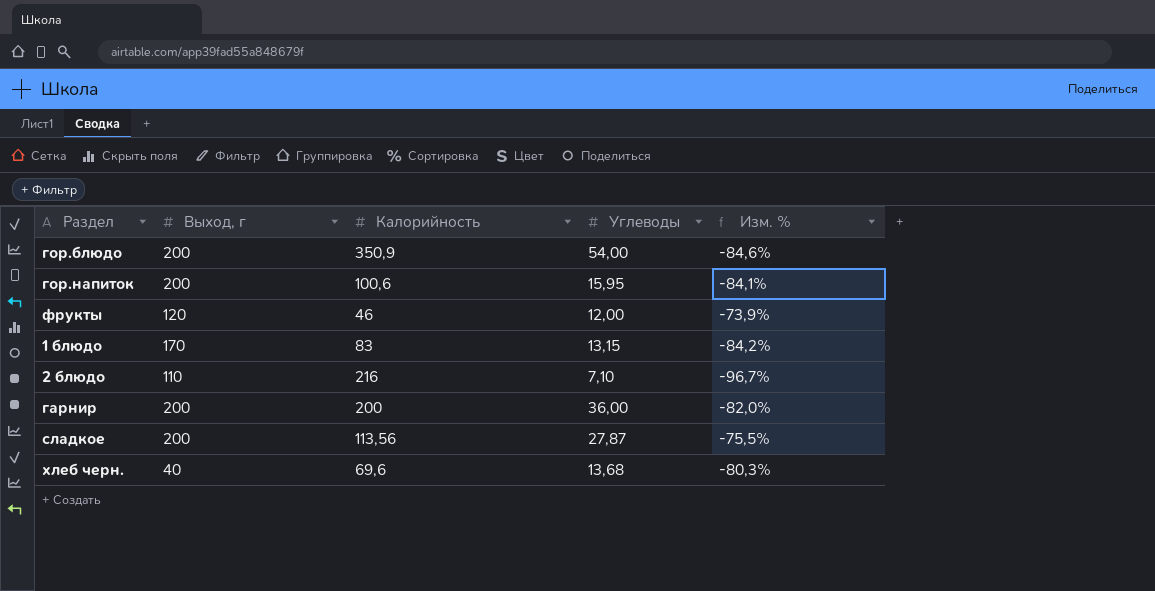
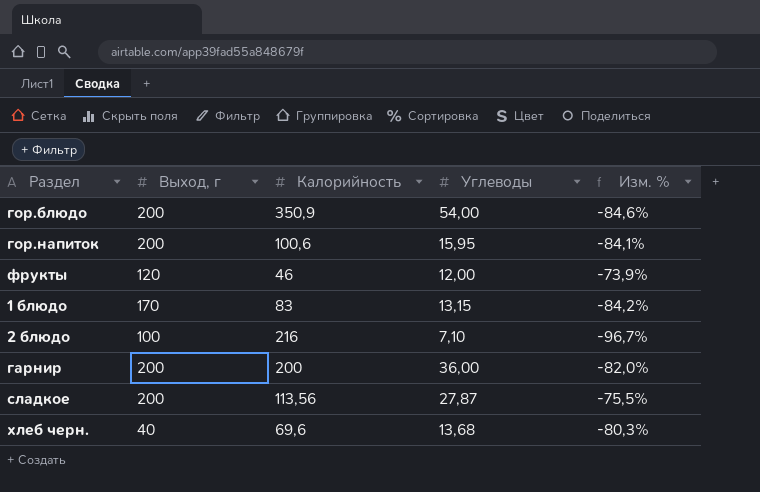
2 блюдо | Выход, г: 110 -> 100

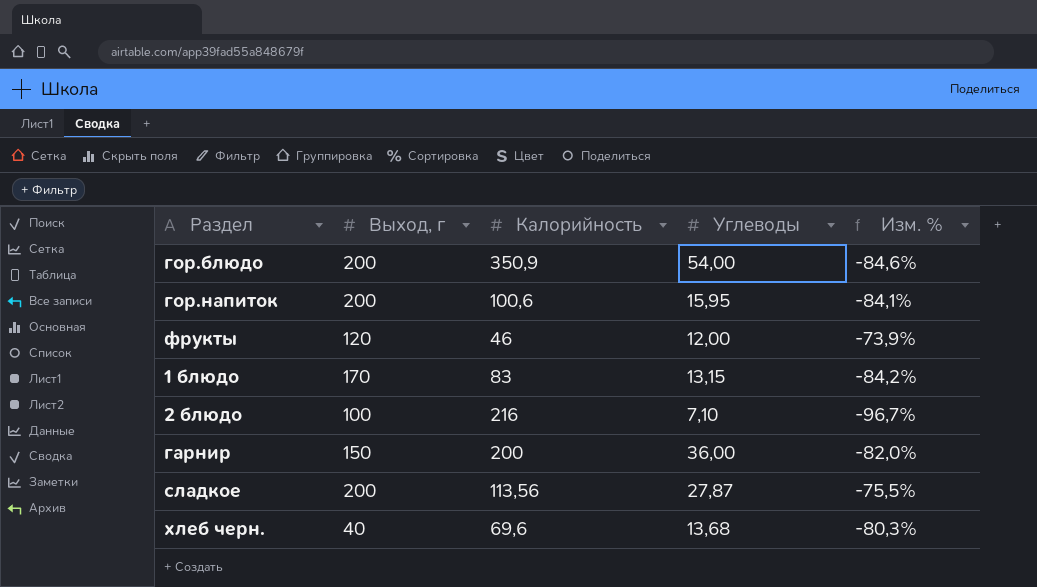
гарнир | Выход, г: 200 -> 150

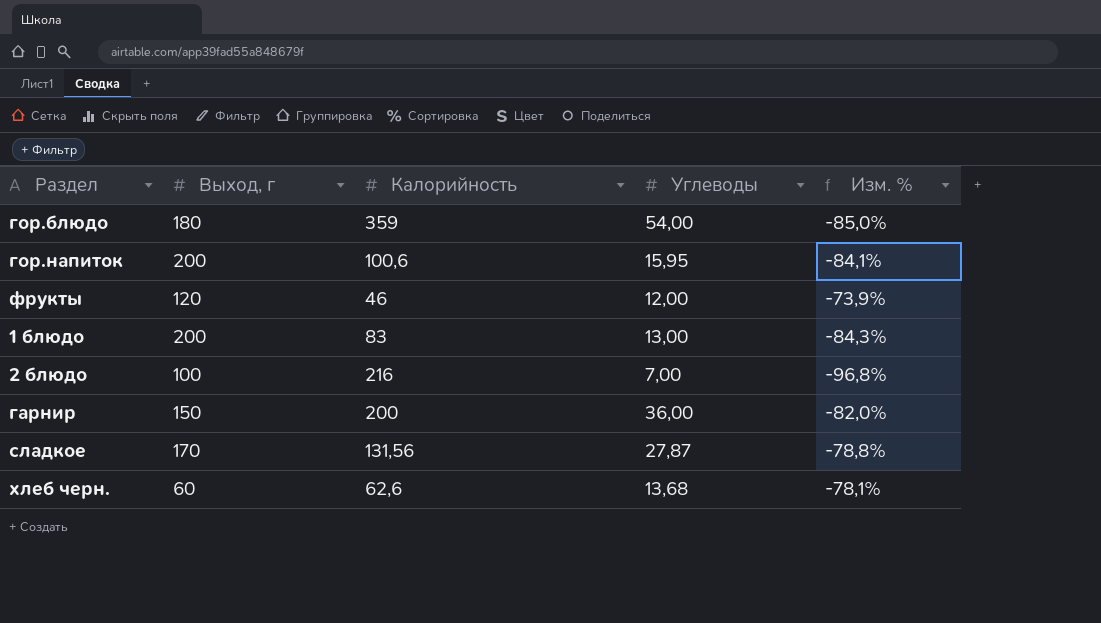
гор.блюдо | Выход, г: 200 -> 180
гор.блюдо | Калорийность: 350,9 -> 359
гор.блюдо | Изм. %: -84,6% -> -85,0%
1 блюдо | Выход, г: 170 -> 200
1 блюдо | Углеводы: 13,15 -> 13,00
1 блюдо | Изм. %: -84,2% -> -84,3%
2 блюдо | Углеводы: 7,10 -> 7,00
2 блюдо | Изм. %: -96,7% -> -96,8%
сладкое | Выход, г: 200 -> 170
сладкое | Калорийность: 113,56 -> 131,56
сладкое | Изм. %: -75,5% -> -78,8%
хлеб черн. | Выход, г: 40 -> 60
хлеб черн. | Калорийность: 69,6 -> 62,6
хлеб черн. | Изм. %: -80,3% -> -78,1%

